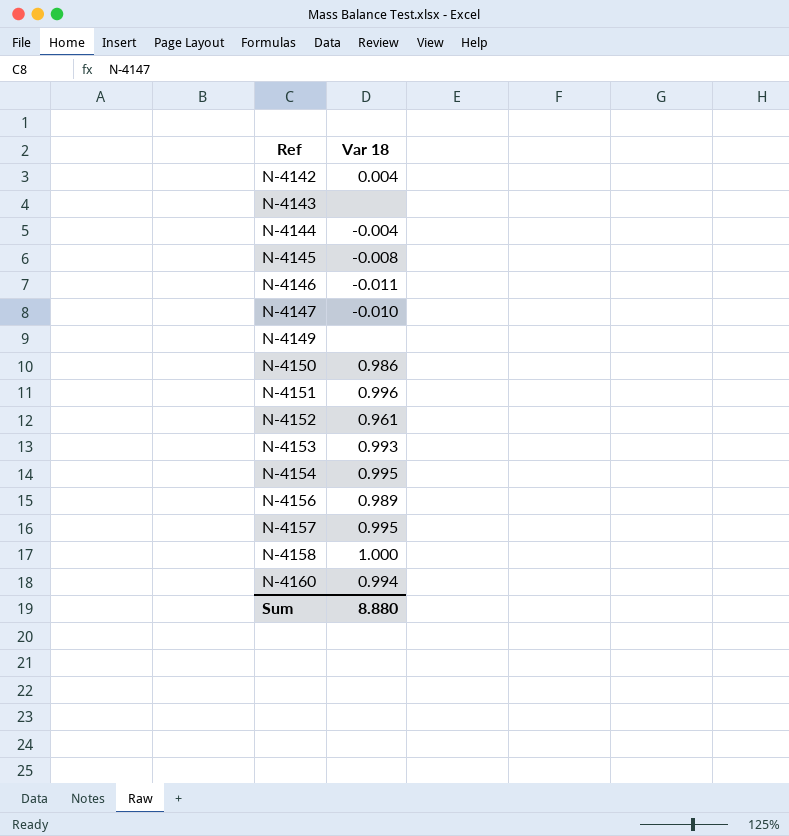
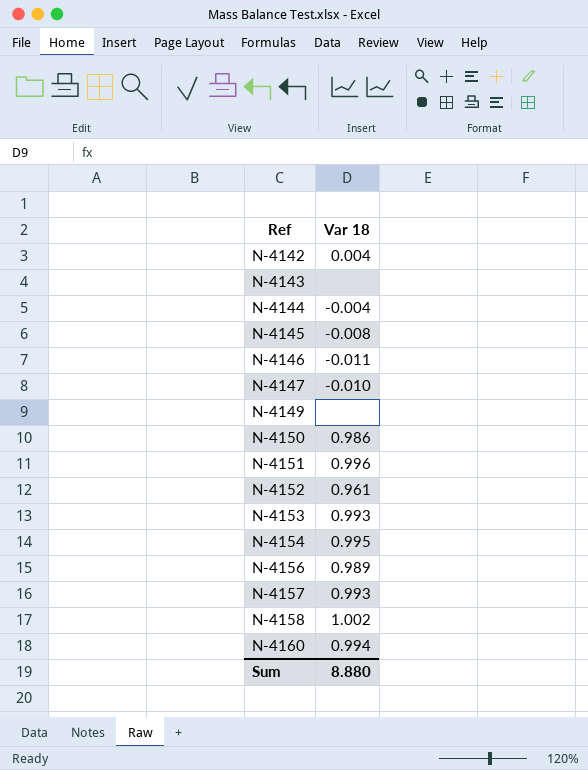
N-4157 | Var 18: 0.995 -> 0.993
N-4158 | Var 18: 1.000 -> 1.002

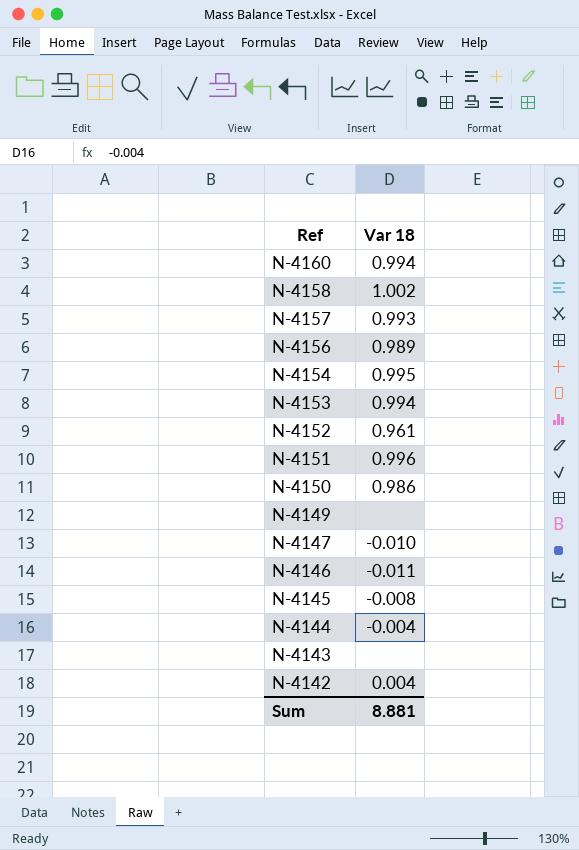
row order: Ref ascending -> Ref descending
N-4153 | Var 18: 0.993 -> 0.994
Sum | Var 18: 8.880 -> 8.881

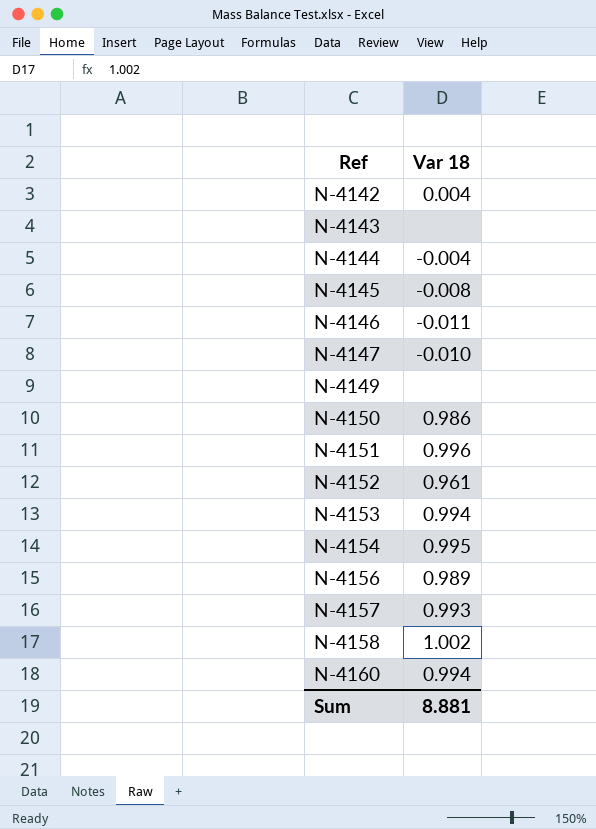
row order: Ref descending -> Ref ascending

